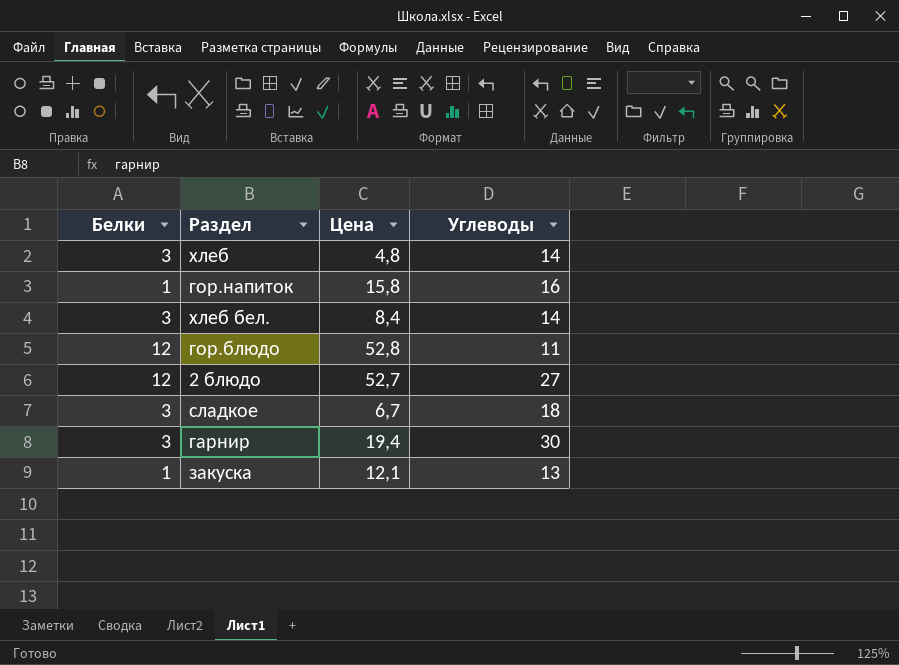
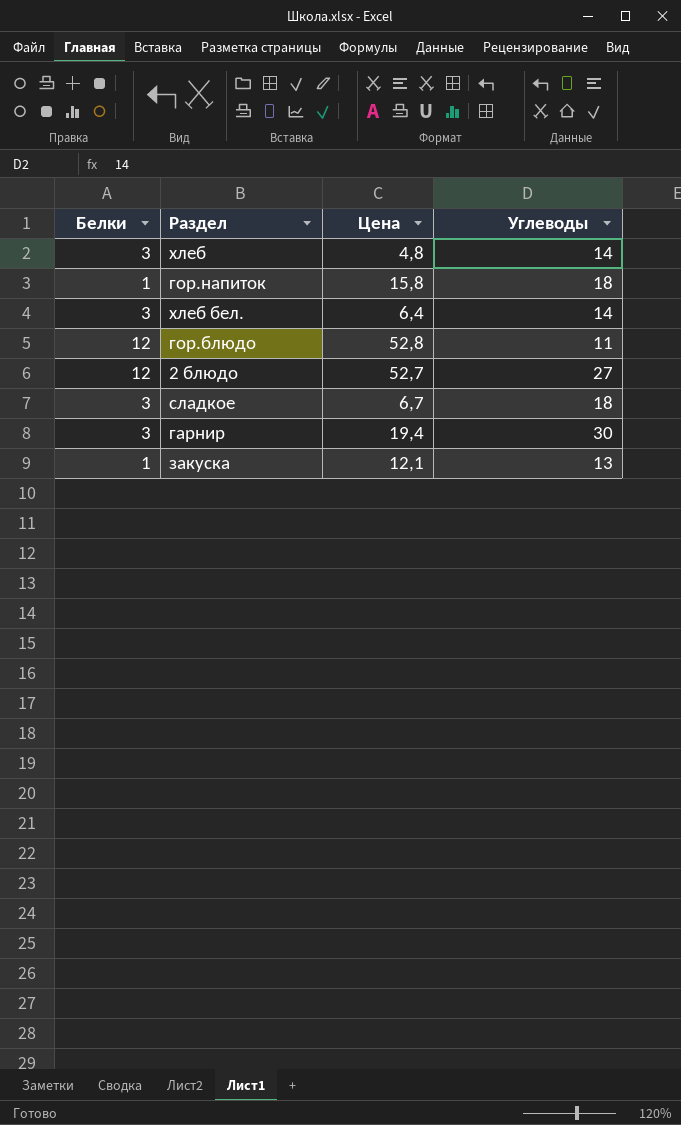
гор.напиток | Углеводы: 16 -> 18
хлеб бел. | Цена: 8,4 -> 6,4

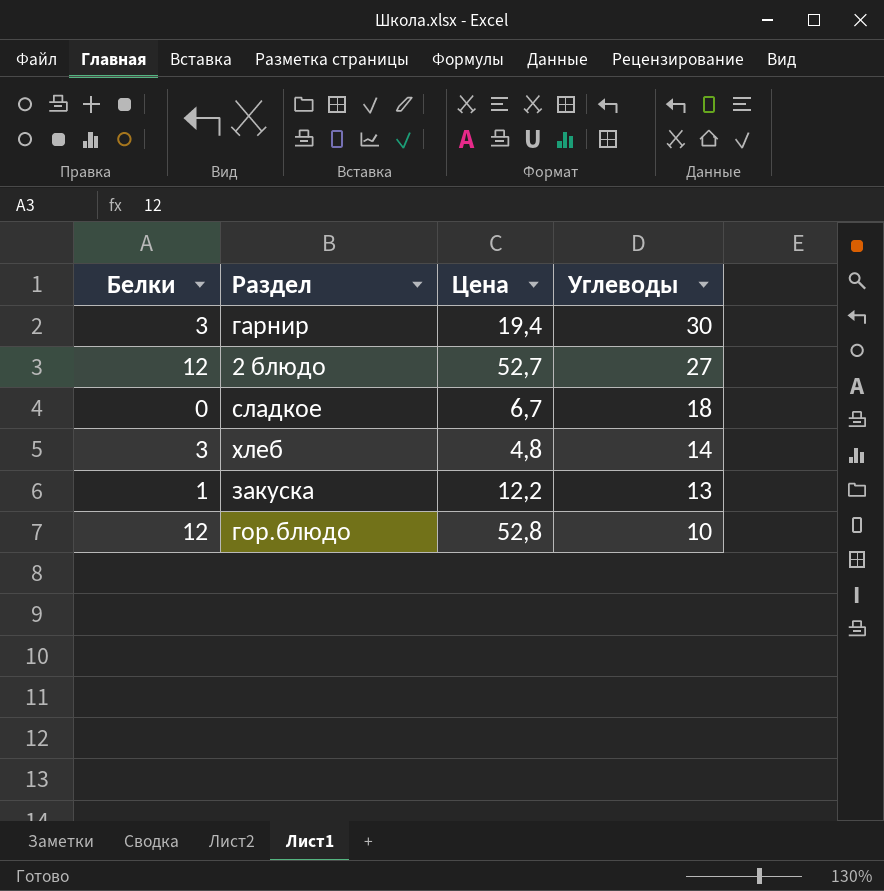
row order: none -> Углеводы descending
row гор.напиток: 1 | 15,8 | 18 -> none
row хлеб бел.: 3 | 6,4 | 14 -> none
сладкое | Белки: 3 -> 0
закуска | Цена: 12,1 -> 12,2
гор.блюдо | Углеводы: 11 -> 10

